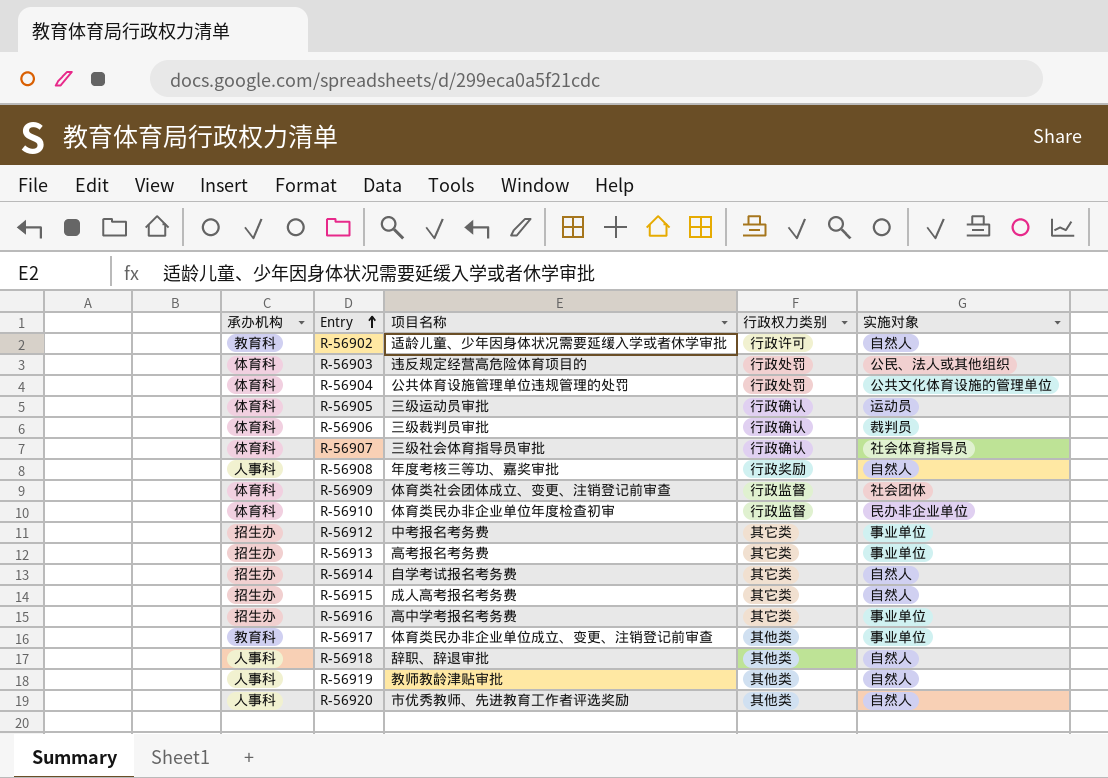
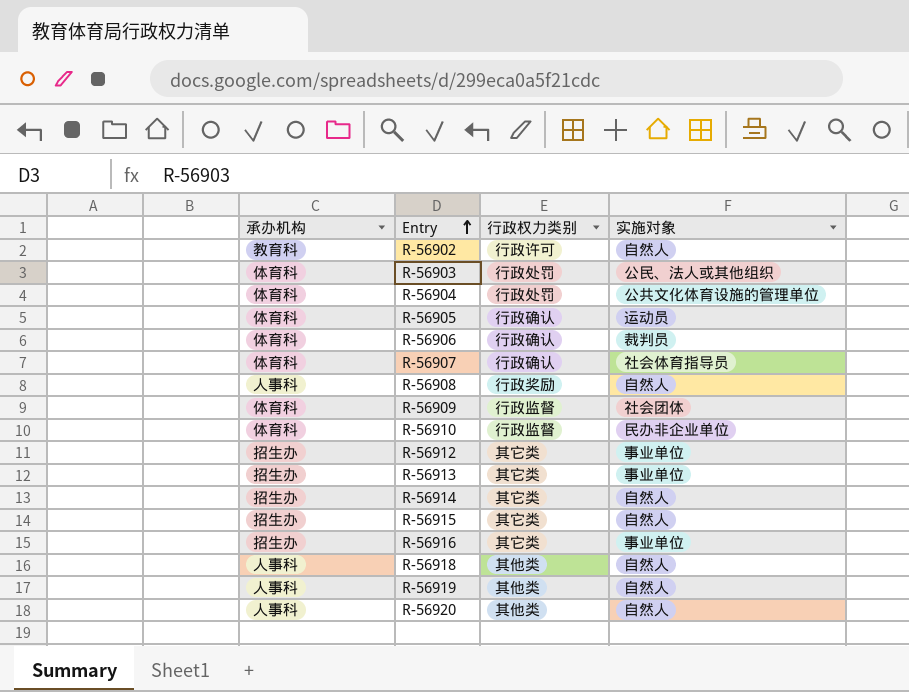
column 项目名称 | position: 3 -> none
row R-56917: 教育科 | 体育类民办非企业单位成立、变更、注销登记前审查 | 其他类 | 事业单位 -> none

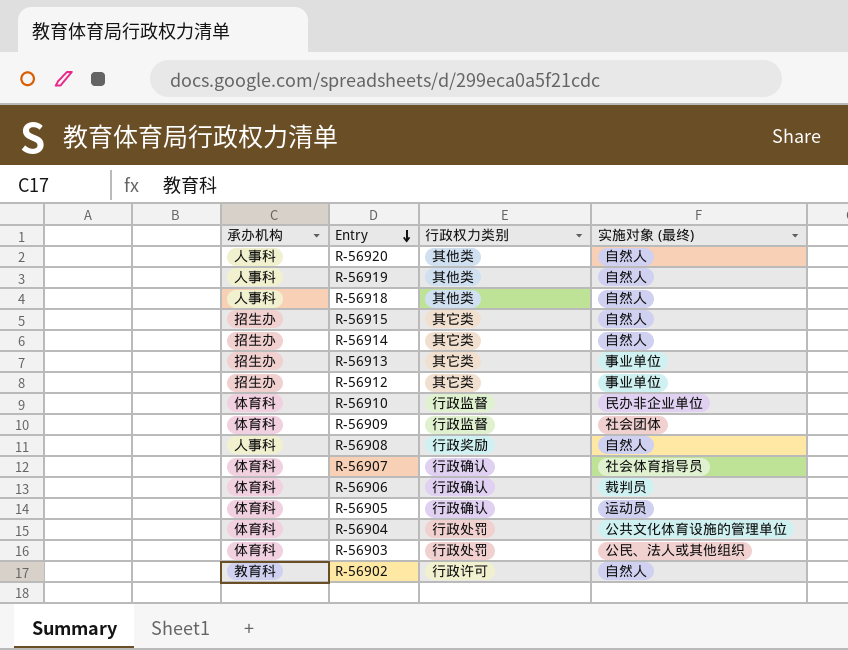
row order: Entry ascending -> Entry descending
column name: 实施对象 -> 实施对象 (最终)
row R-56916: 招生办 | 其它类 | 事业单位 -> none

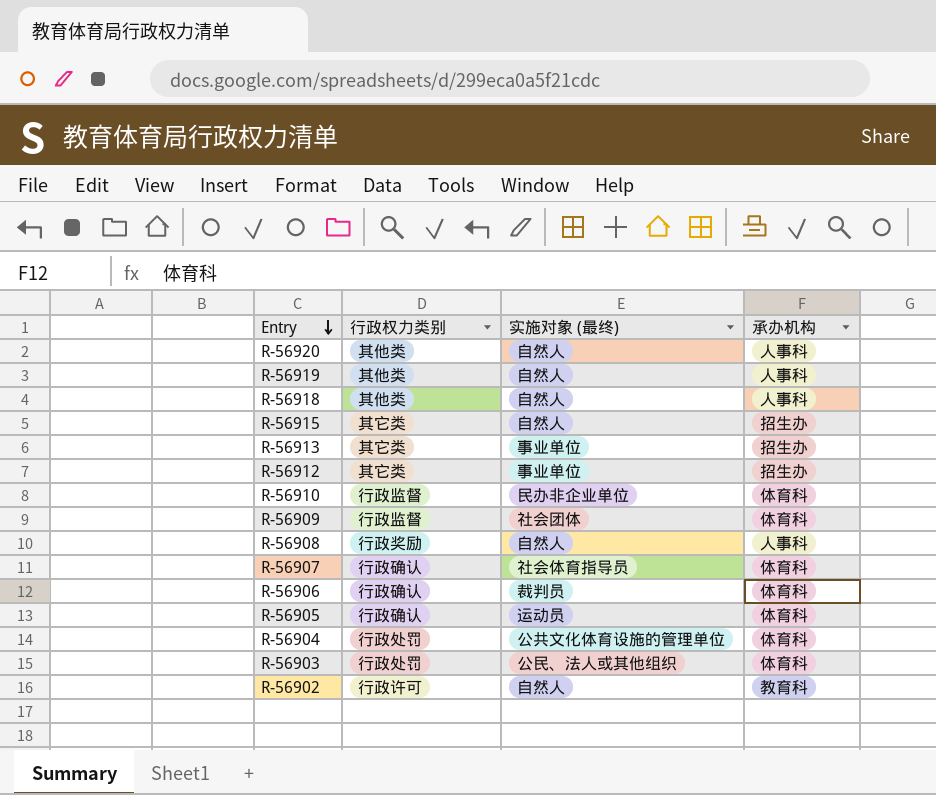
column 承办机构 | position: 1 -> 4
row R-56914: 招生办 | 其它类 | 自然人 -> none

